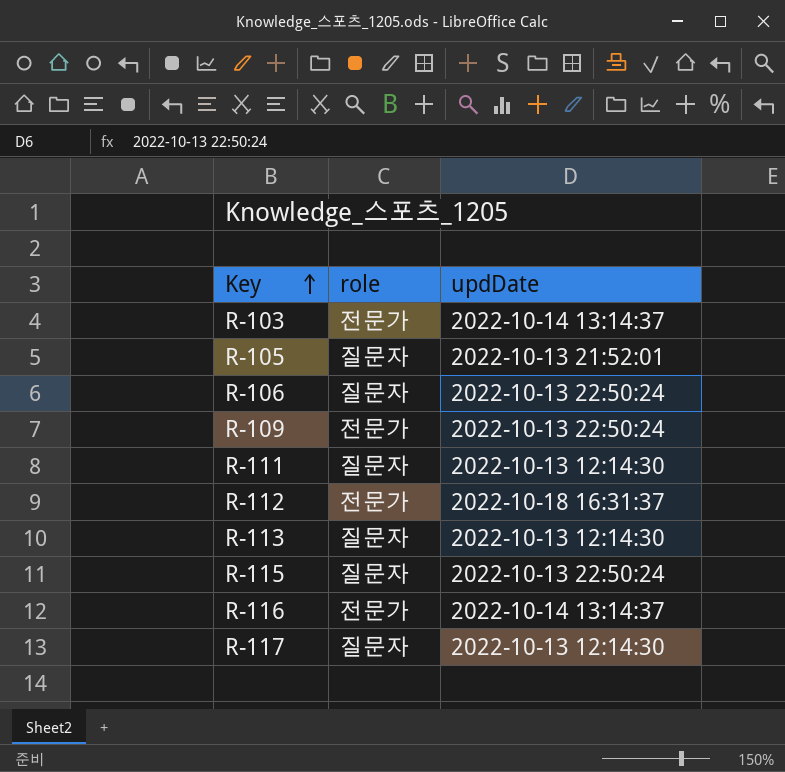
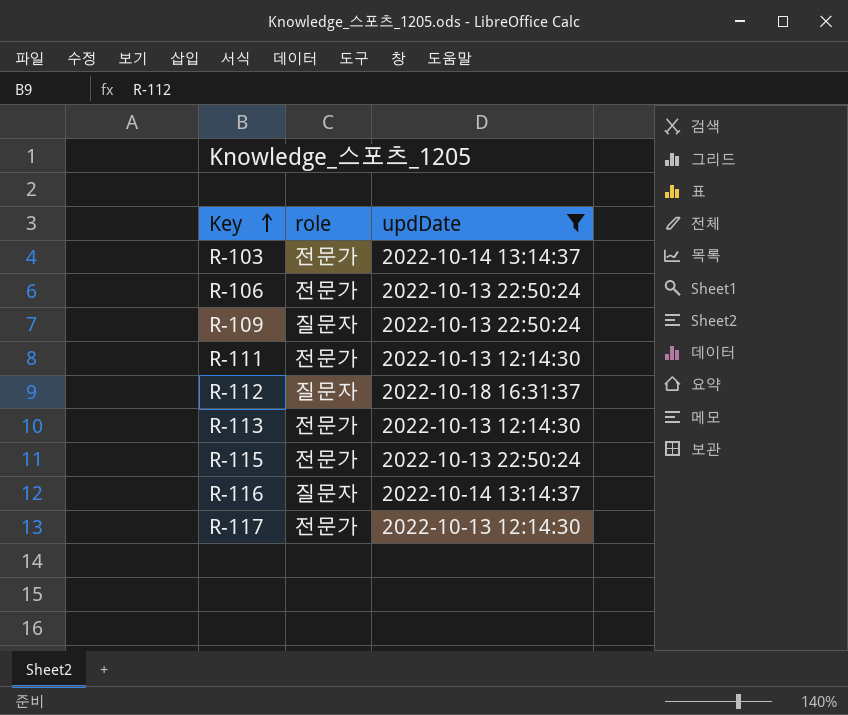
filter: none -> updDate != 2022-10-13 21:52:01
R-106 | role: 질문자 -> 전문가
R-109 | role: 전문가 -> 질문자
R-111 | role: 질문자 -> 전문가
R-112 | role: 전문가 -> 질문자
R-113 | role: 질문자 -> 전문가
R-115 | role: 질문자 -> 전문가
R-116 | role: 전문가 -> 질문자
R-117 | role: 질문자 -> 전문가

